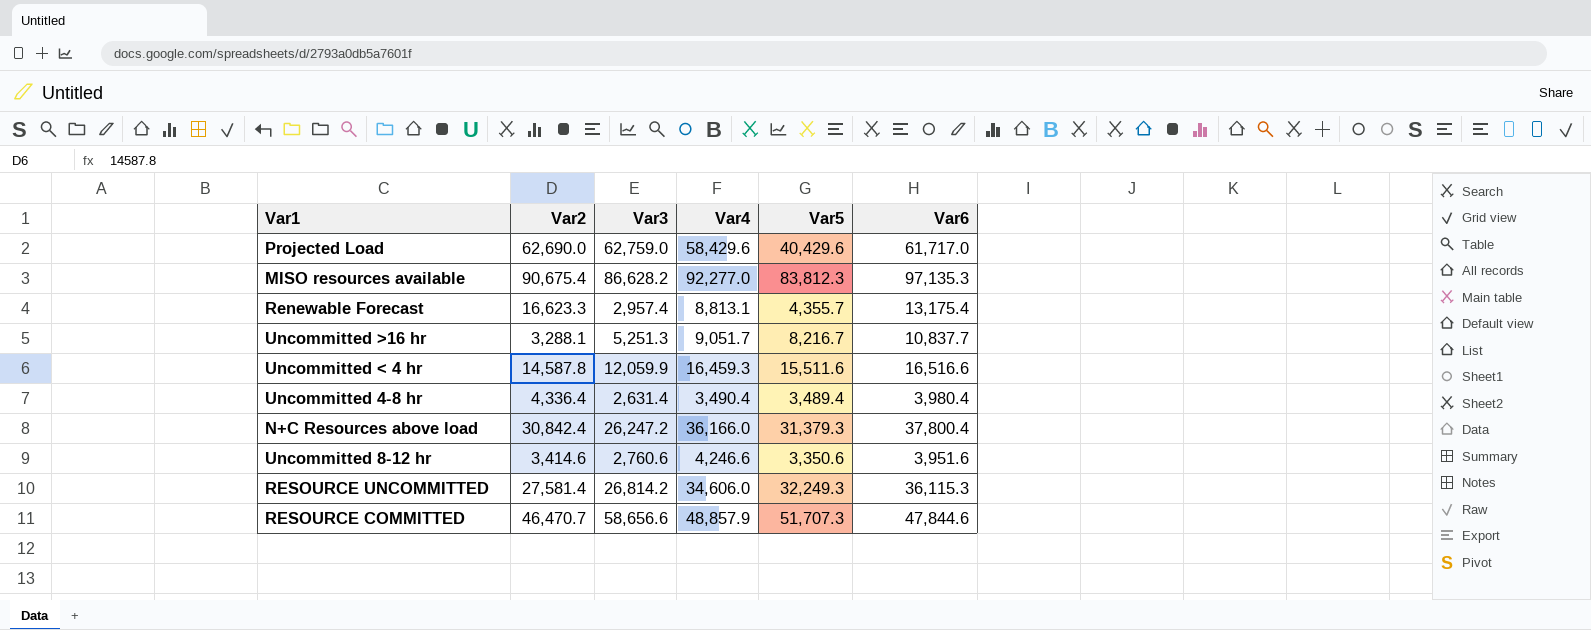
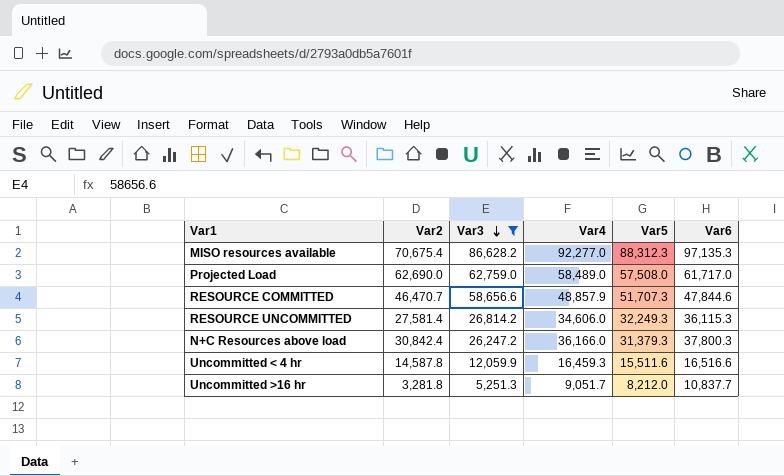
filter: none -> Var3 >= 5,251.3
row order: none -> Var3 descending
MISO resources available | Var2: 90,675.4 -> 70,675.4
MISO resources available | Var5: 83,812.3 -> 88,312.3
Projected Load | Var4: 58,429.6 -> 58,489.0
Projected Load | Var5: 40,429.6 -> 57,508.0
N+C Resources above load | Var6: 37,800.4 -> 37,800.3
Uncommitted >16 hr | Var2: 3,288.1 -> 3,281.8
Uncommitted >16 hr | Var5: 8,216.7 -> 8,212.0

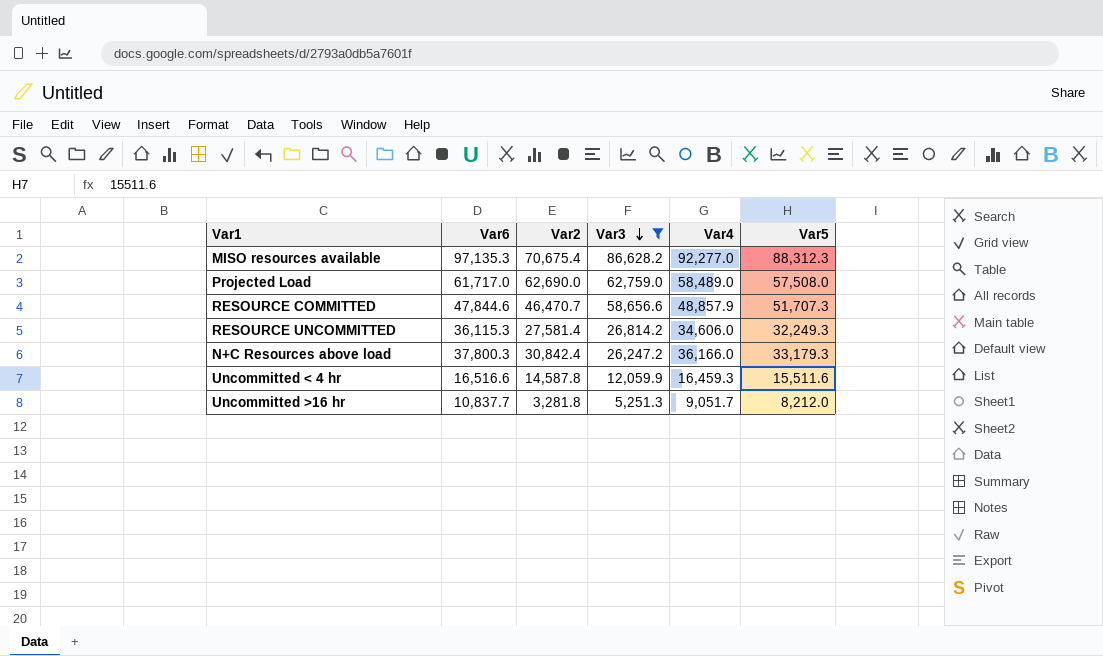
column Var6 | position: 6 -> 2
N+C Resources above load | Var5: 31,379.3 -> 33,179.3

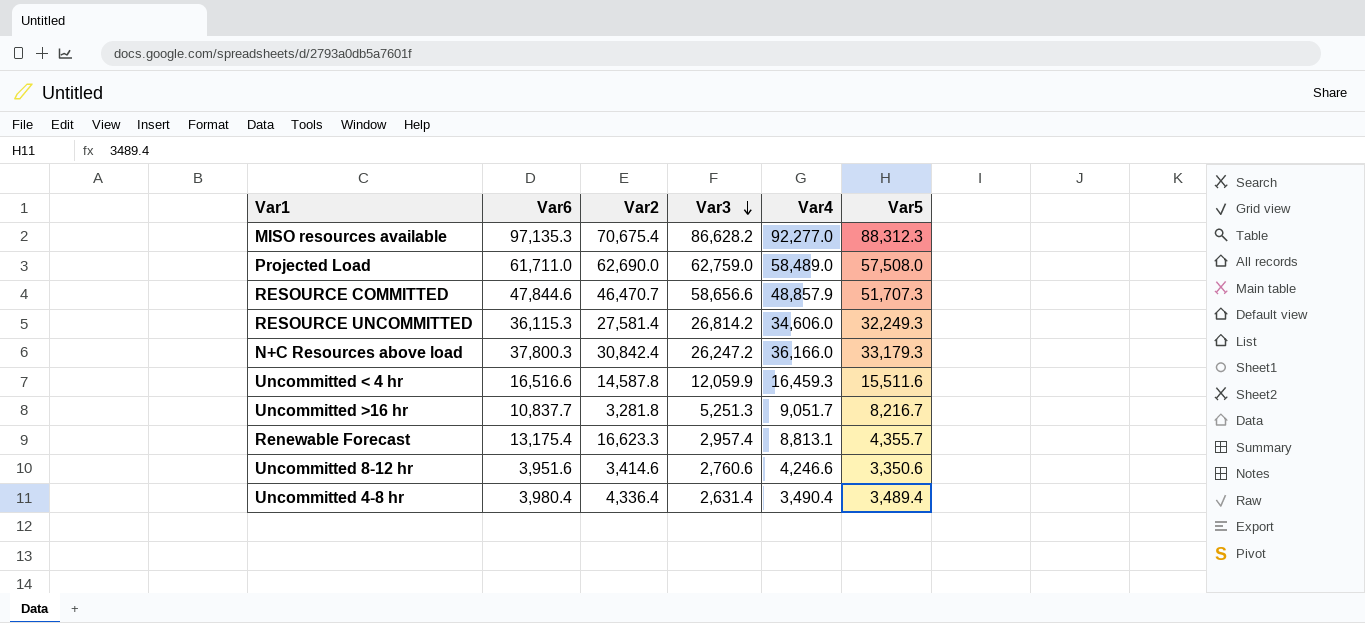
filter: Var3 >= 5,251.3 -> none
Projected Load | Var6: 61,717.0 -> 61,711.0
Uncommitted >16 hr | Var5: 8,212.0 -> 8,216.7

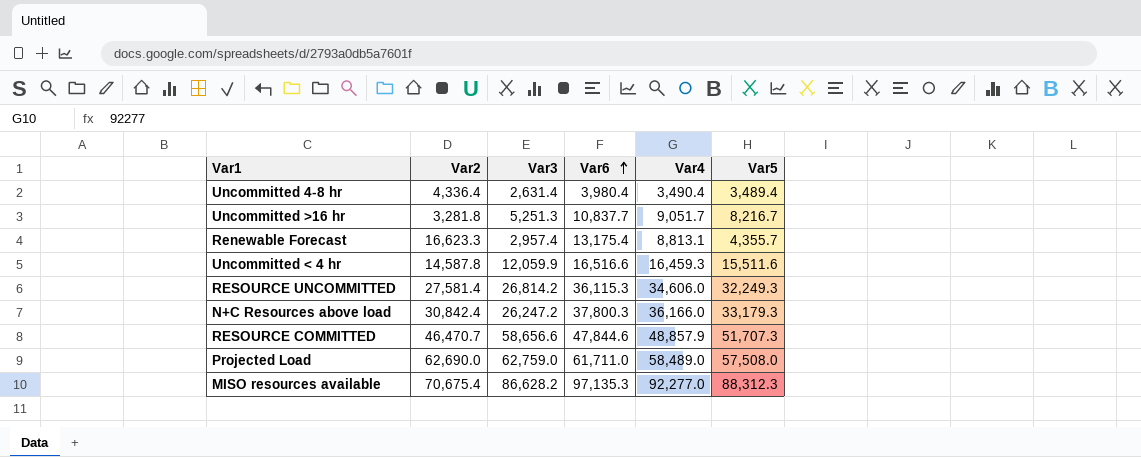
row order: Var3 descending -> Var6 ascending
column Var6 | position: 2 -> 4
row Uncommitted 8-12 hr: 3,951.6 | 3,414.6 | 2,760.6 | 4,246.6 | 3,350.6 -> none

